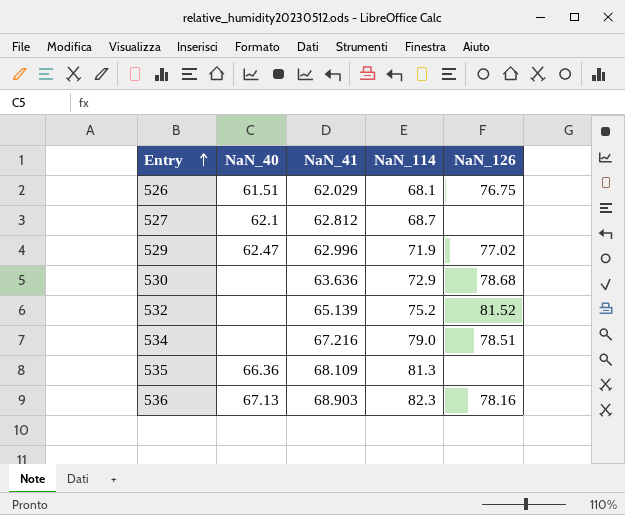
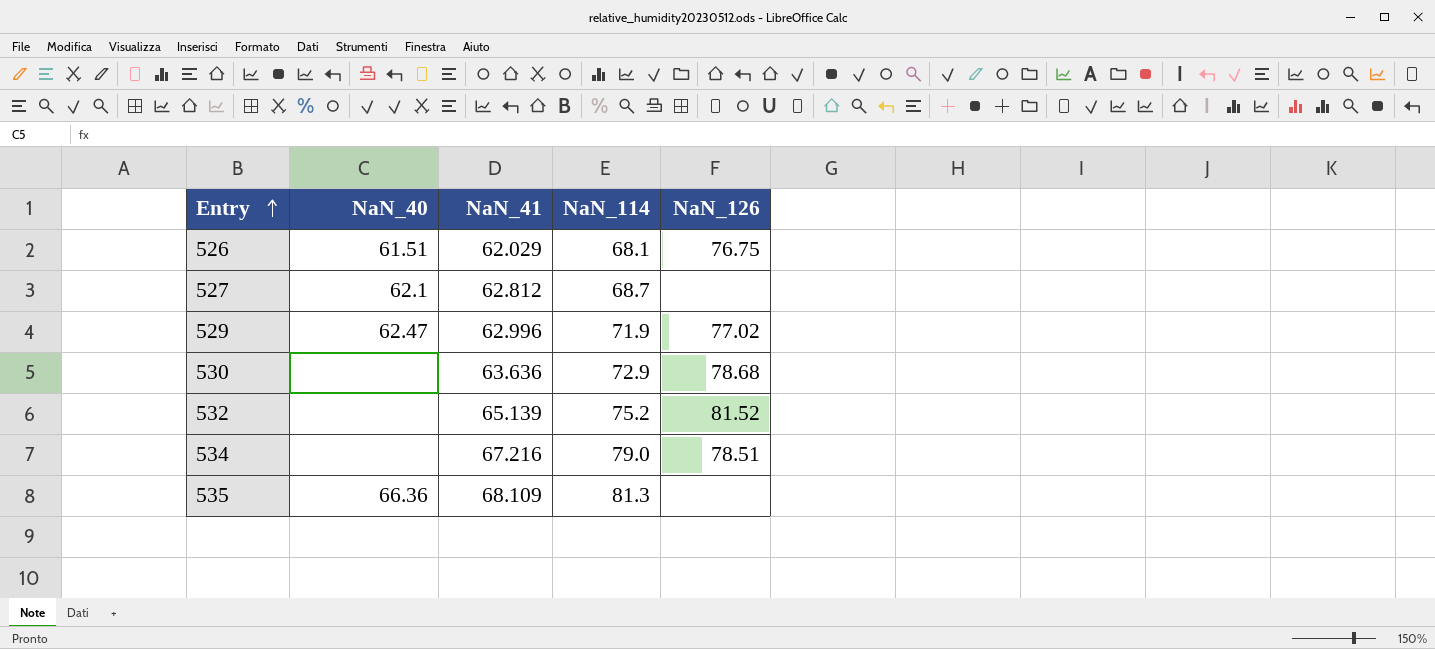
row 536: 67.13 | 68.903 | 82.3 | 78.16 -> none

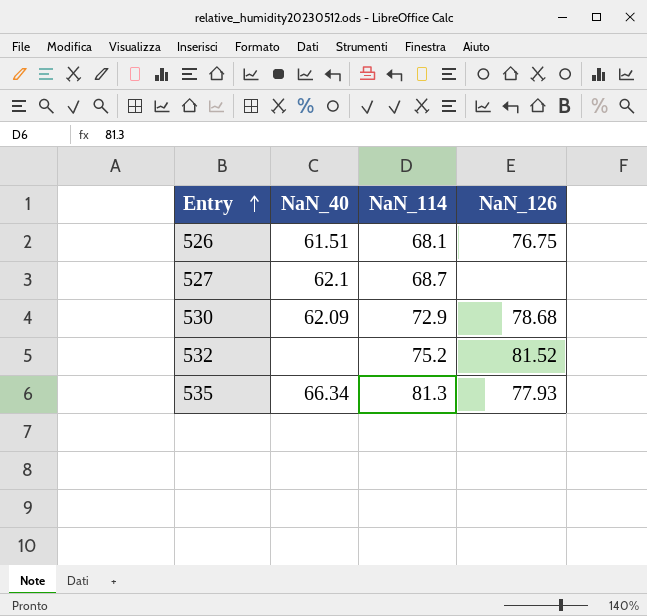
column NaN_41 | position: 3 -> none
row 529: 62.47 | 62.996 | 71.9 | 77.02 -> none
row 534: none | 67.216 | 79.0 | 78.51 -> none
530 | NaN_40: none -> 62.09
535 | NaN_40: 66.36 -> 66.34
535 | NaN_126: none -> 77.93

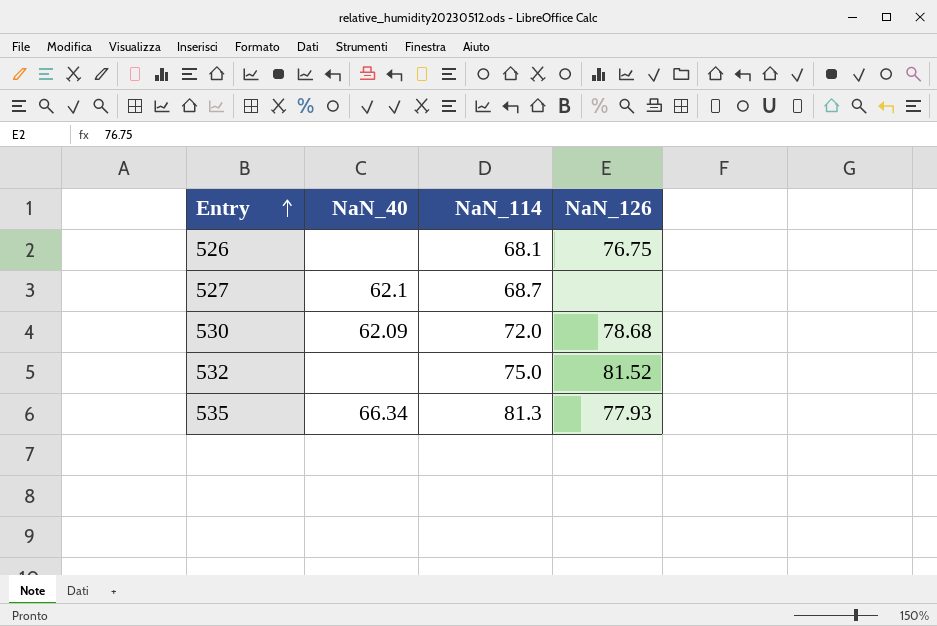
526 | NaN_40: 61.51 -> none
530 | NaN_114: 72.9 -> 72.0
532 | NaN_114: 75.2 -> 75.0

